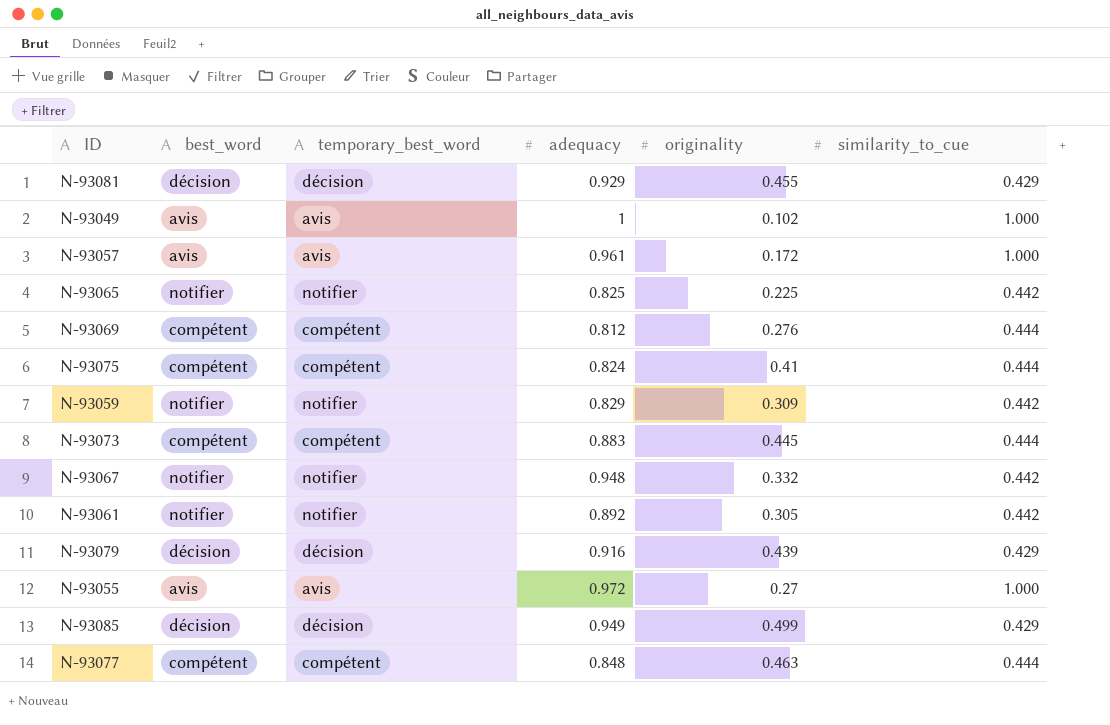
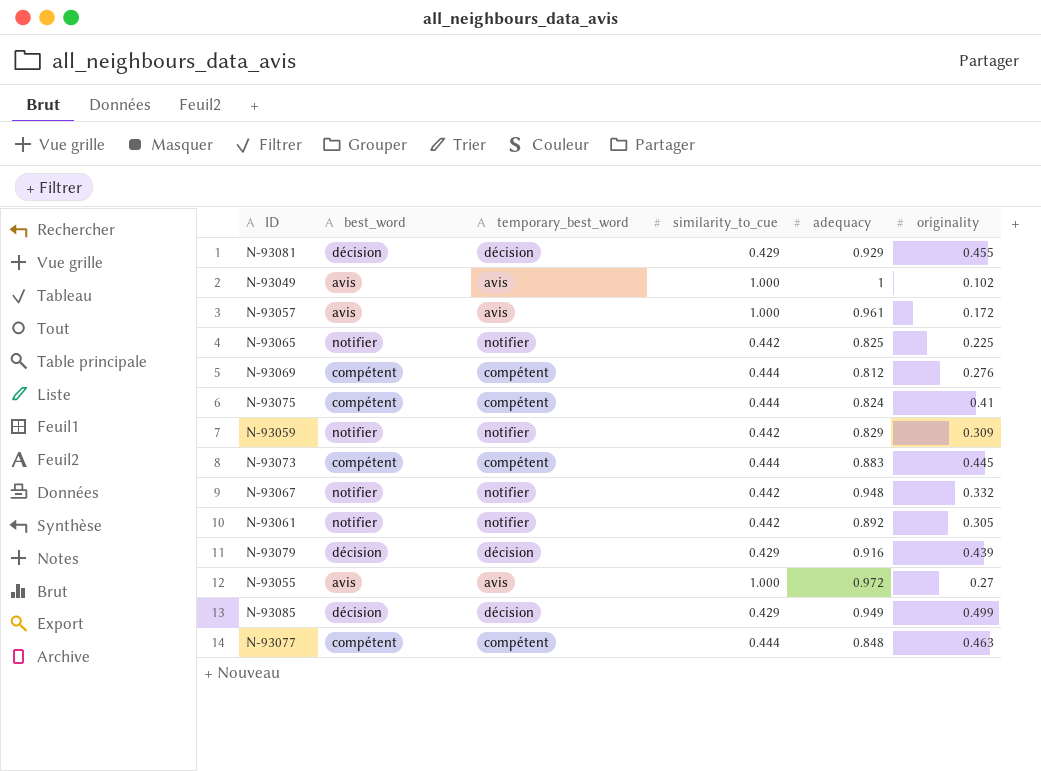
column similarity_to_cue | position: 6 -> 4

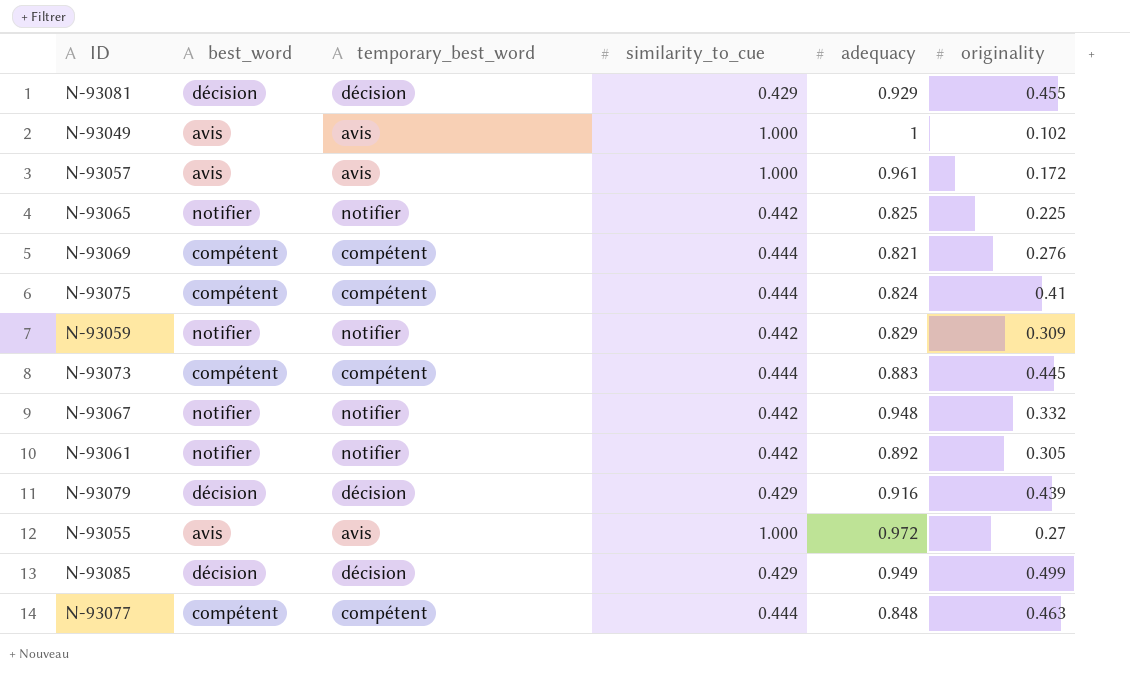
N-93069 | adequacy: 0.812 -> 0.821

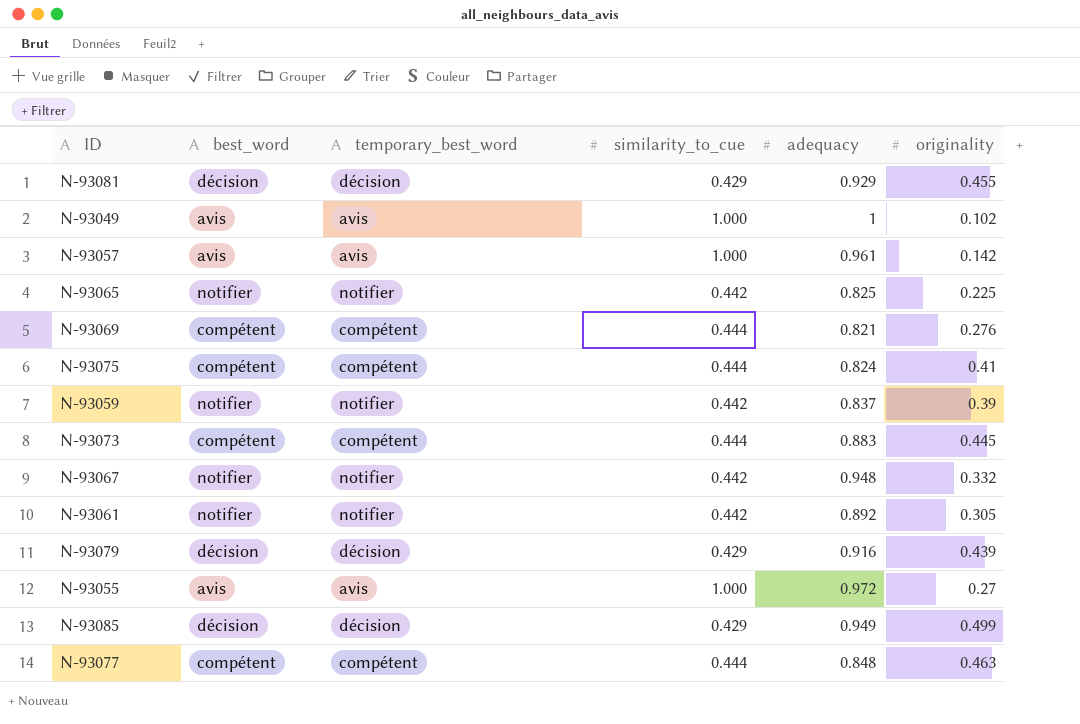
N-93057 | originality: 0.172 -> 0.142
N-93059 | adequacy: 0.829 -> 0.837
N-93059 | originality: 0.309 -> 0.39

